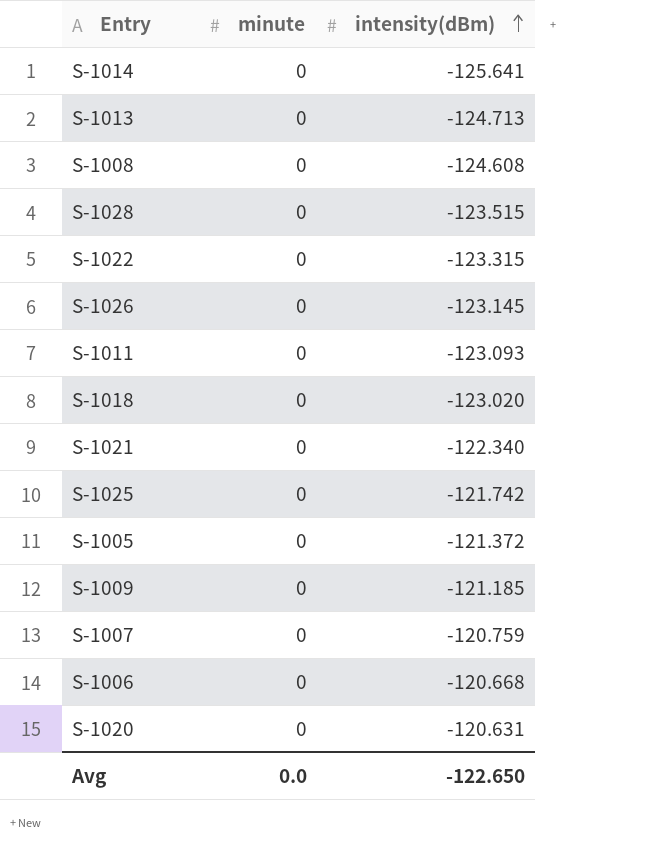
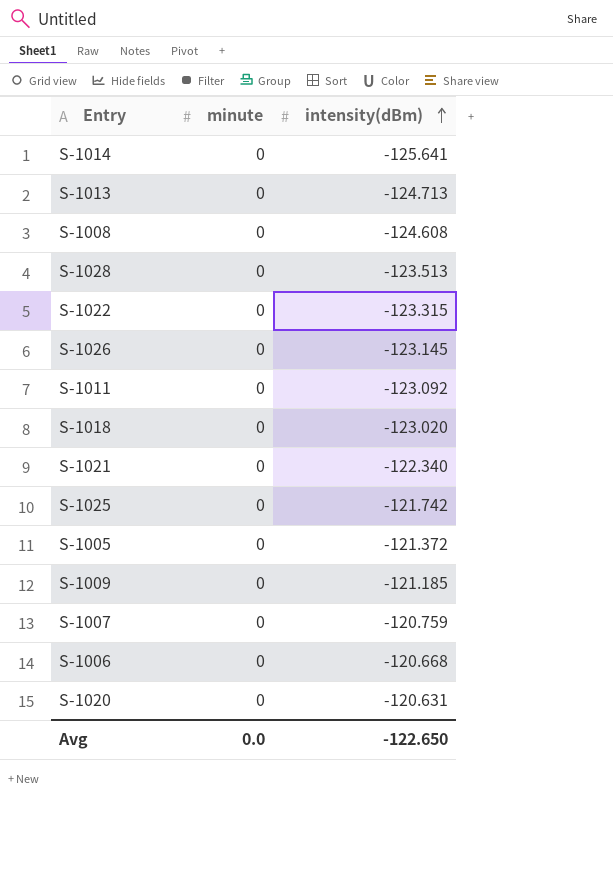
S-1028 | intensity(dBm): -123.515 -> -123.513
S-1011 | intensity(dBm): -123.093 -> -123.092

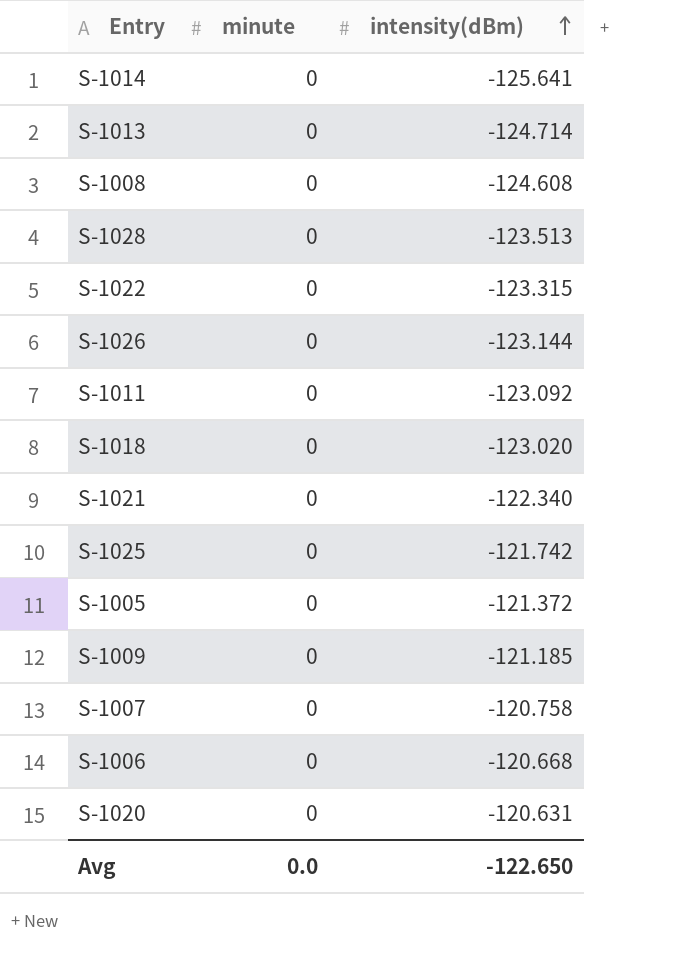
S-1013 | intensity(dBm): -124.713 -> -124.714
S-1026 | intensity(dBm): -123.145 -> -123.144
S-1007 | intensity(dBm): -120.759 -> -120.758

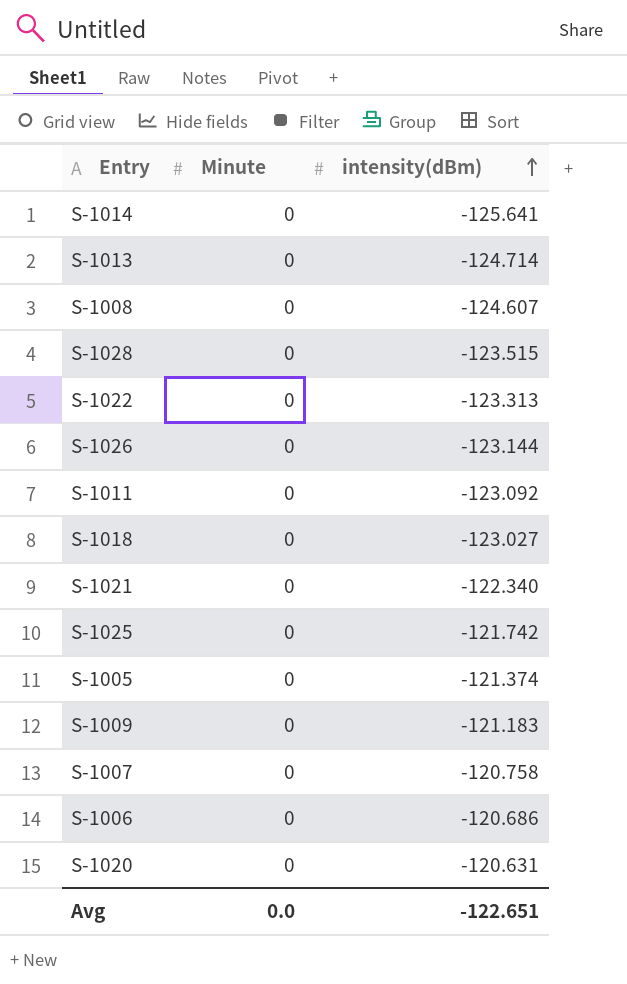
column name: minute -> Minute
S-1008 | intensity(dBm): -124.608 -> -124.607
S-1028 | intensity(dBm): -123.513 -> -123.515
S-1022 | intensity(dBm): -123.315 -> -123.313
S-1018 | intensity(dBm): -123.020 -> -123.027
S-1005 | intensity(dBm): -121.372 -> -121.374
S-1009 | intensity(dBm): -121.185 -> -121.183
S-1006 | intensity(dBm): -120.668 -> -120.686
Avg | intensity(dBm): -122.650 -> -122.651

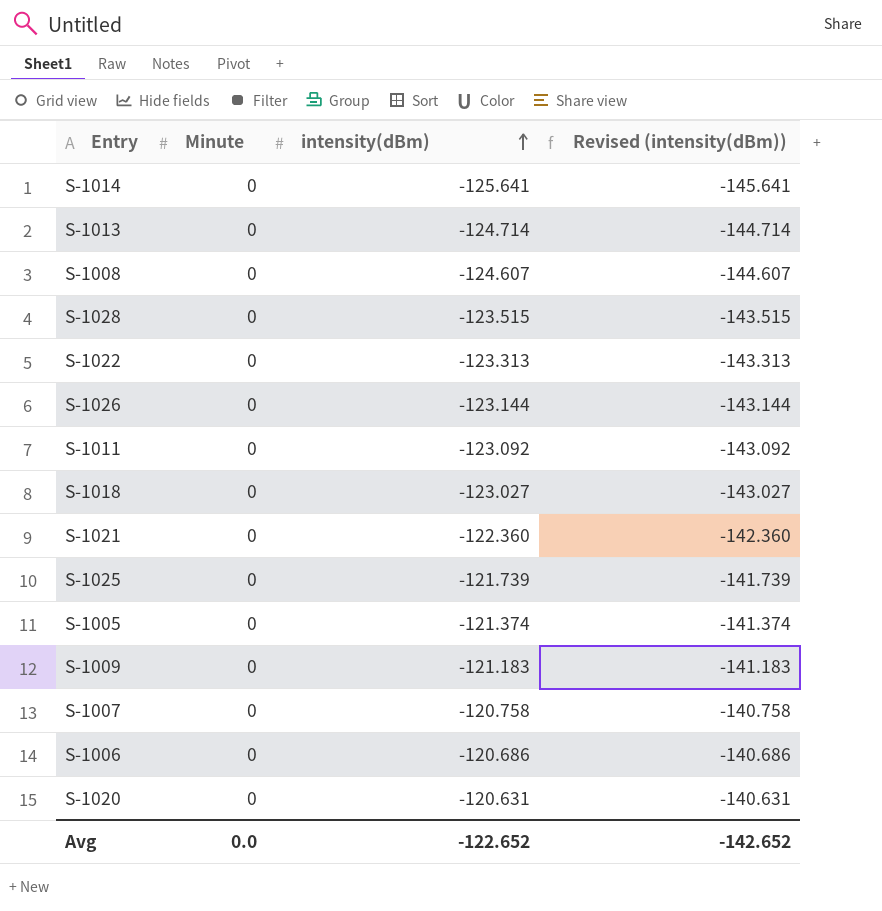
column Revised (intensity(dBm)) | formula: none -> [intensity(dBm)] - 20
S-1021 | intensity(dBm): -122.340 -> -122.360
S-1025 | intensity(dBm): -121.742 -> -121.739
Avg | intensity(dBm): -122.651 -> -122.652

